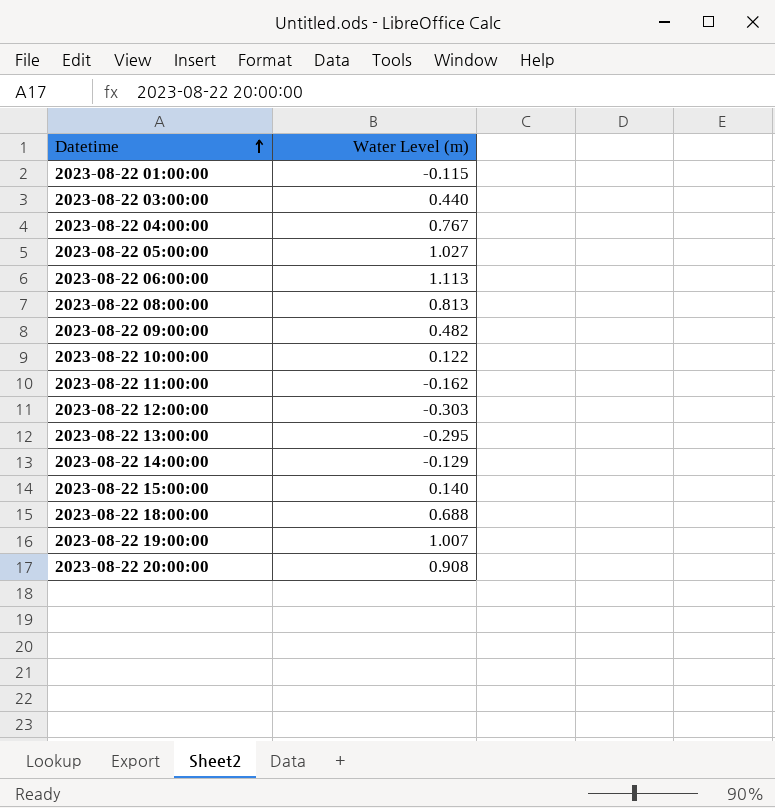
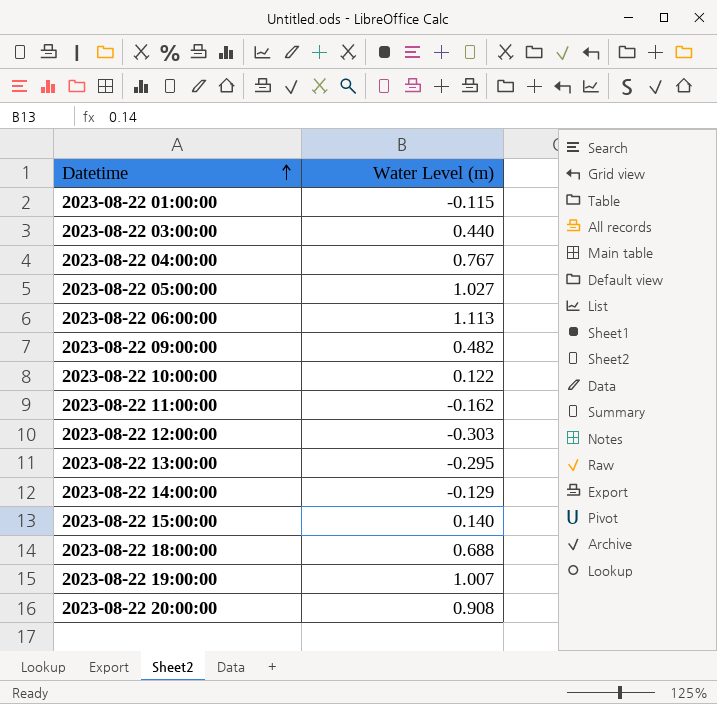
row 2023-08-22 08:00:00: 0.813 -> none

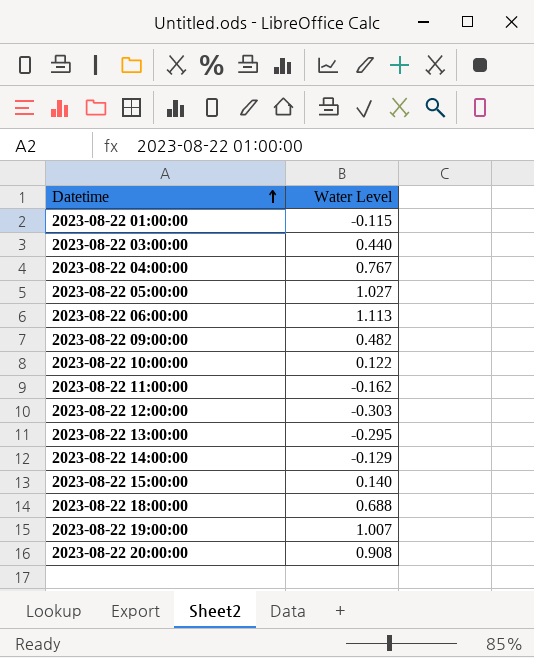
column name: Water Level (m) -> Water Level

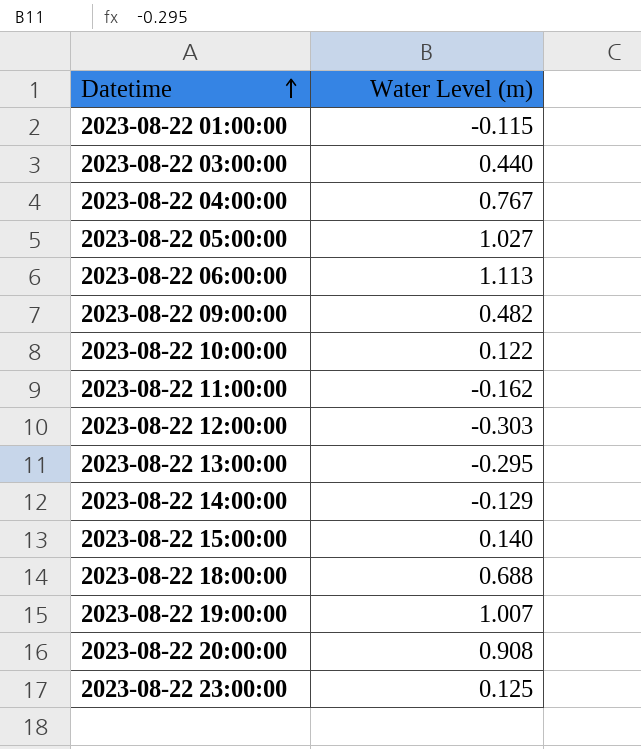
column name: Water Level -> Water Level (m)
row 2023-08-22 23:00:00: none -> 0.125

